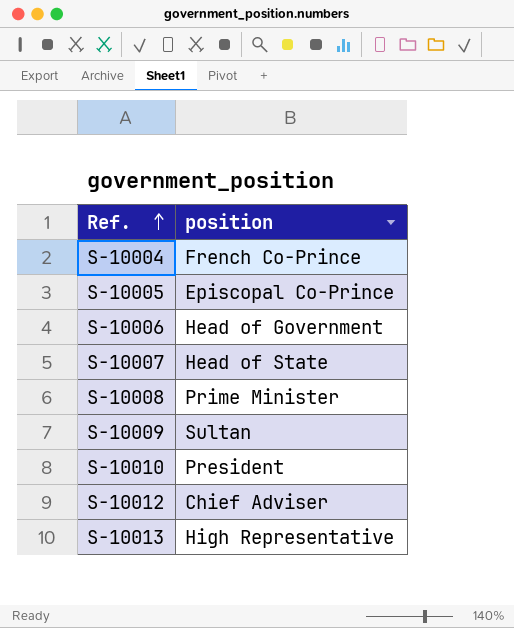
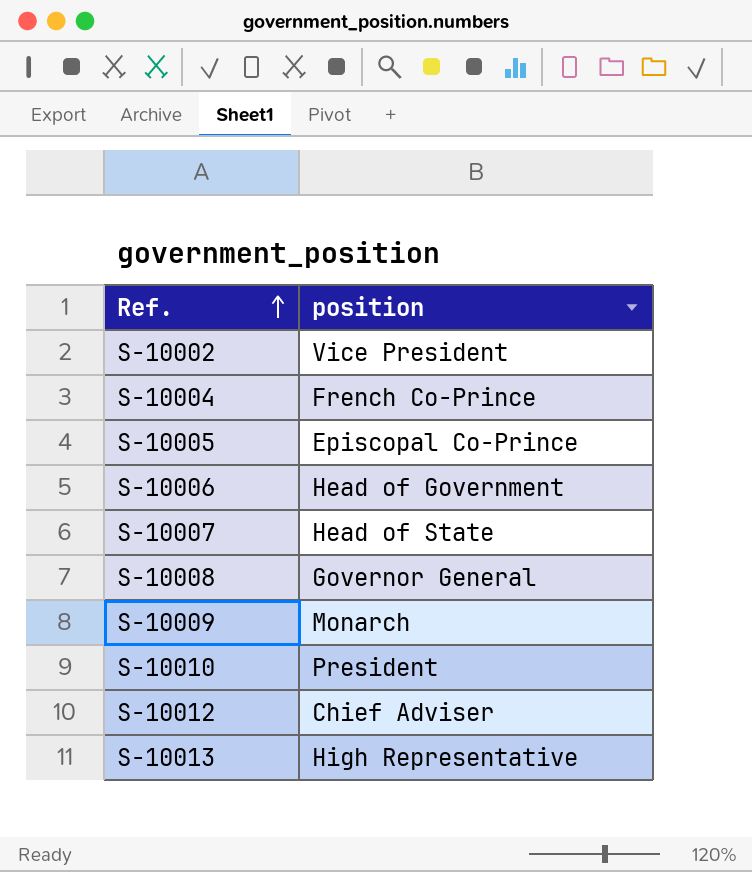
row S-10002: none -> Vice President
S-10008 | position: Prime Minister -> Governor General
S-10009 | position: Sultan -> Monarch

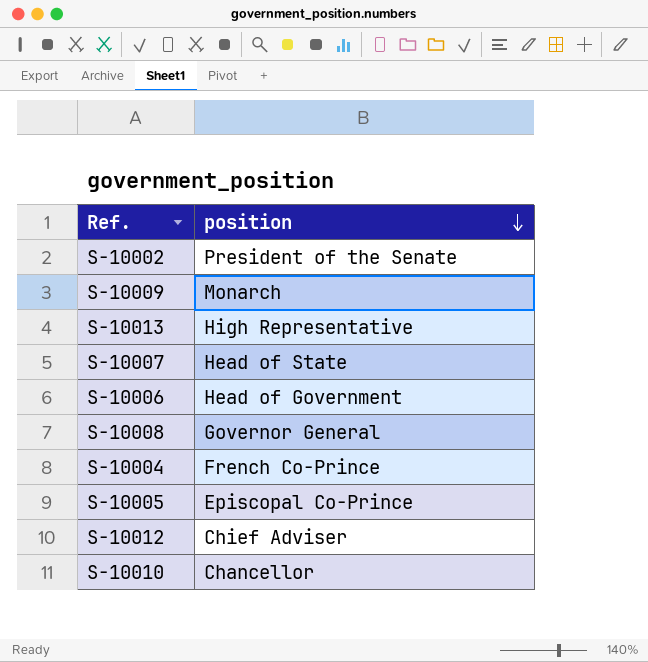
row order: Ref. ascending -> position descending
S-10002 | position: Vice President -> President of the Senate
S-10010 | position: President -> Chancellor

